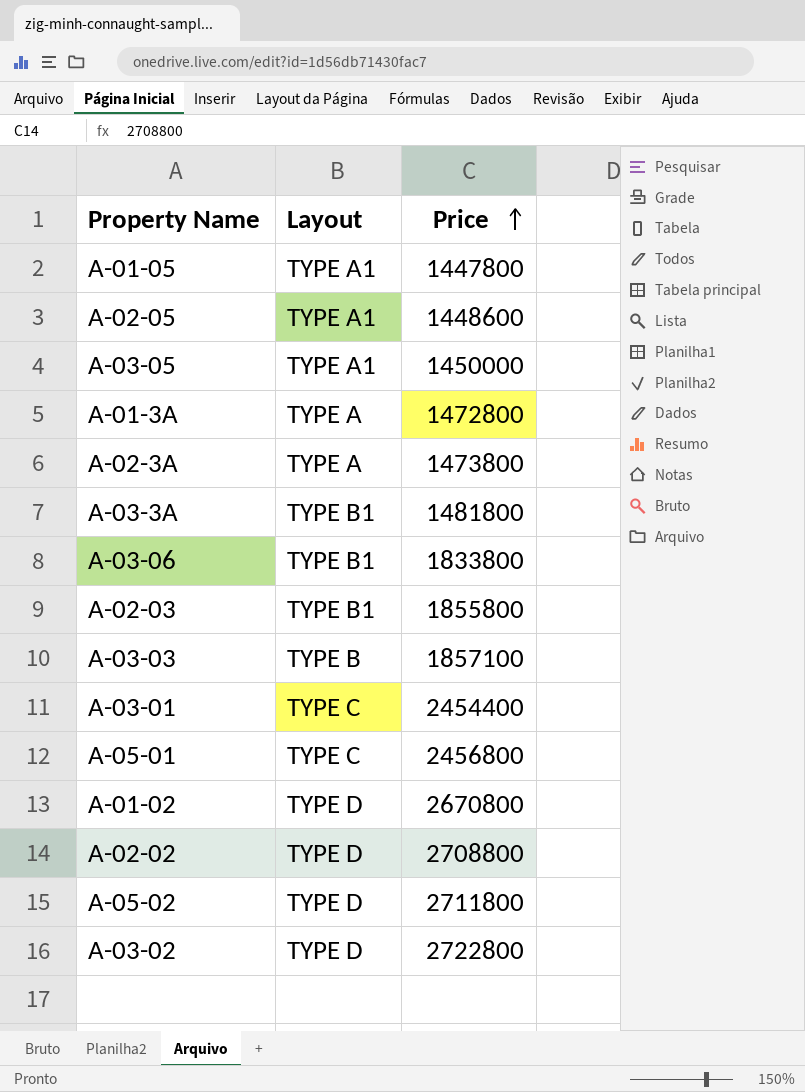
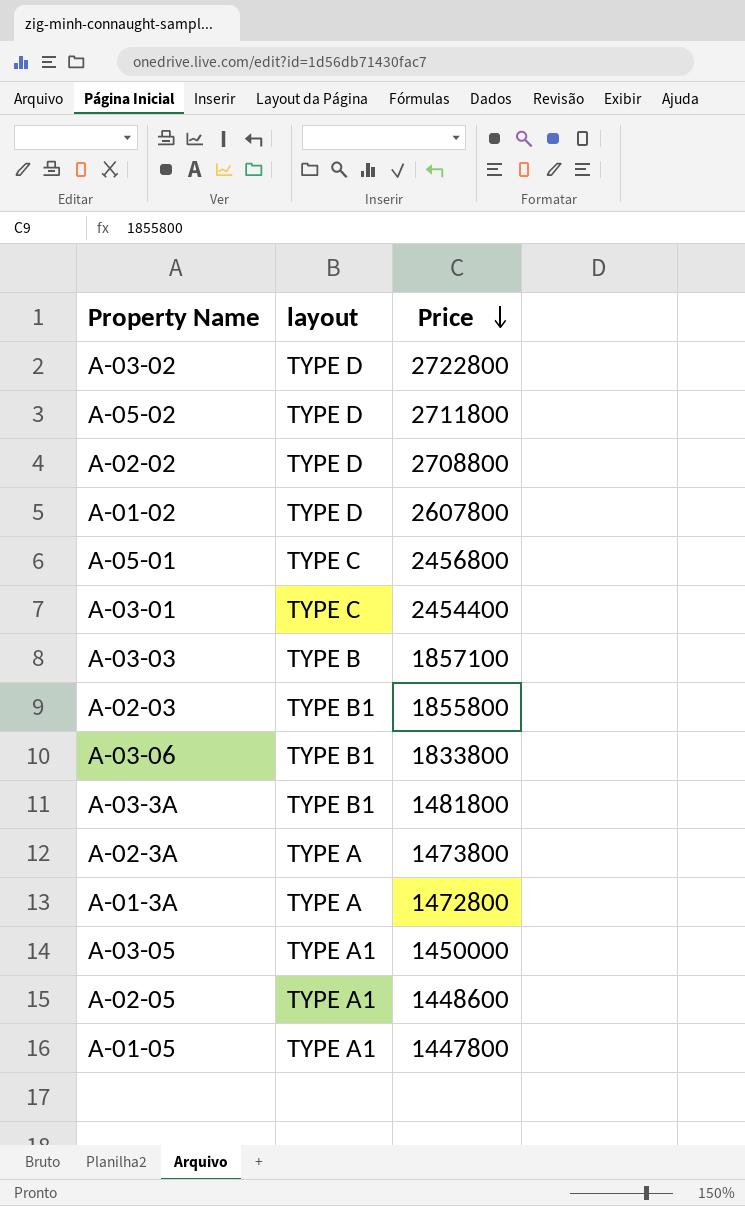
row order: Price ascending -> Price descending
column name: Layout -> layout
A-01-02 | Price: 2670800 -> 2607800

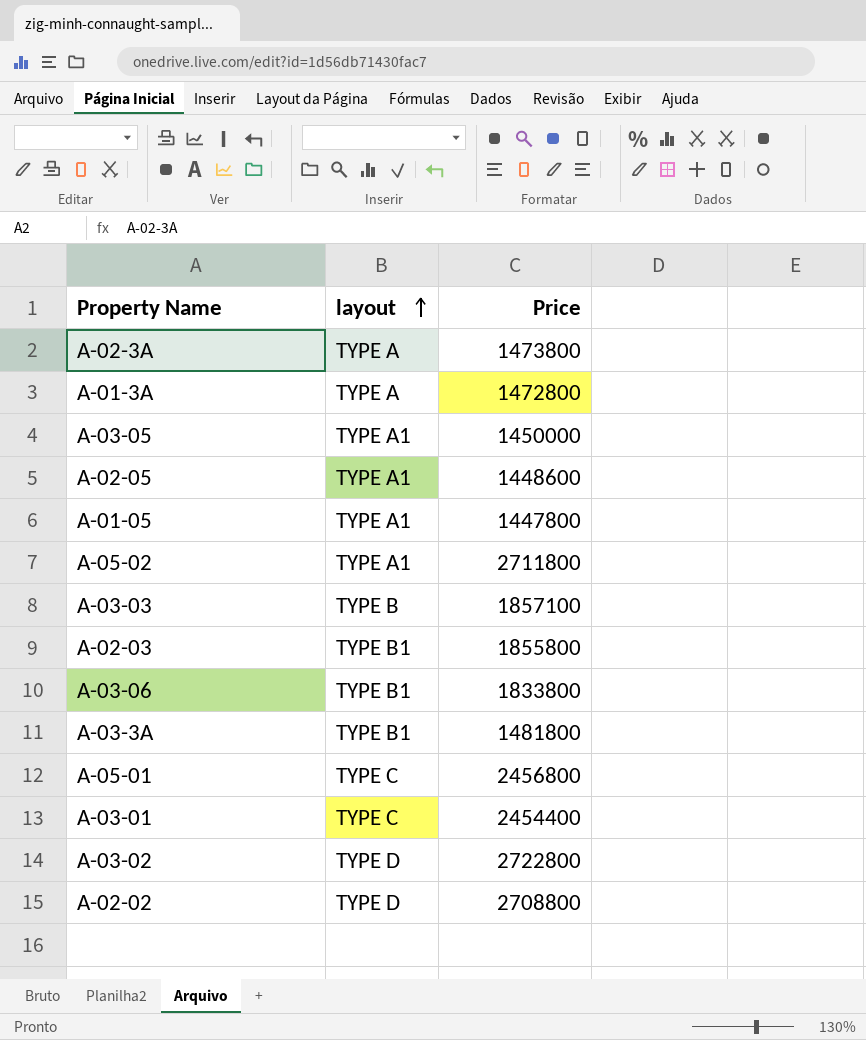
row order: Price descending -> layout ascending
row A-01-02: TYPE D | 2607800 -> none
A-05-02 | layout: TYPE D -> TYPE A1

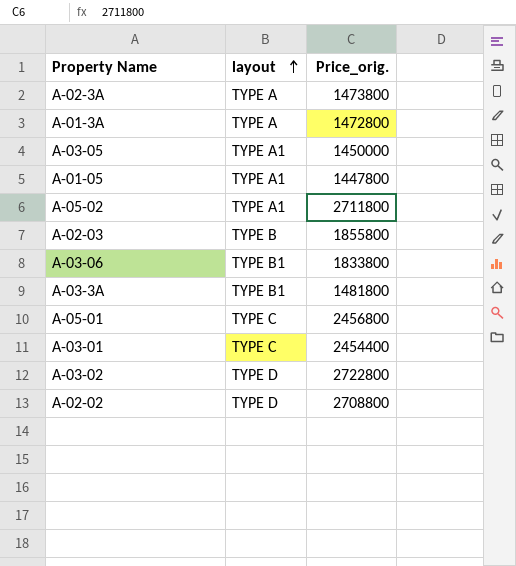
column name: Price -> Price_orig.
row A-02-05: TYPE A1 | 1448600 -> none
row A-03-03: TYPE B | 1857100 -> none
A-02-03 | layout: TYPE B1 -> TYPE B

